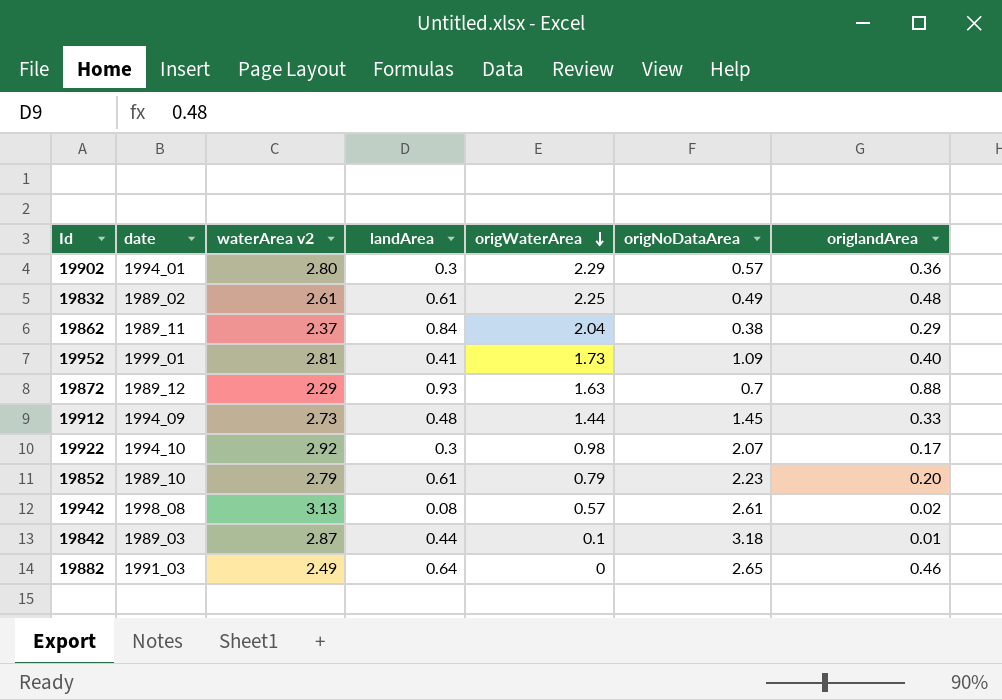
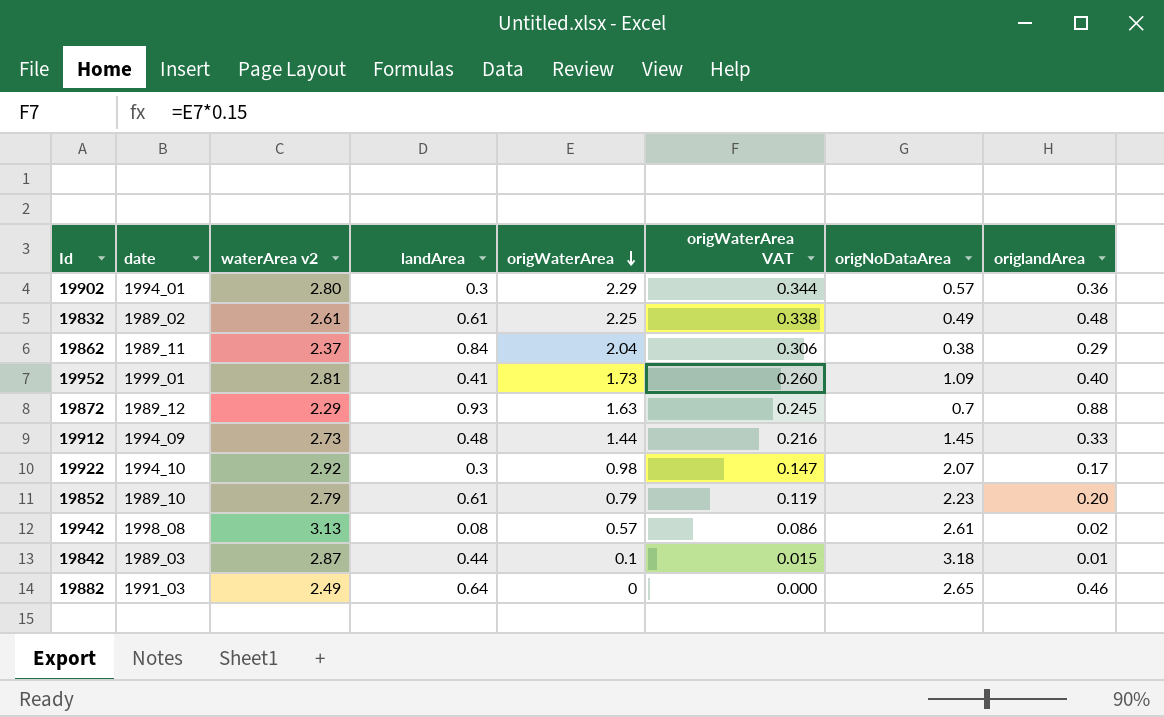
column origWaterArea VAT | formula: none -> [origWaterArea] * 0.15

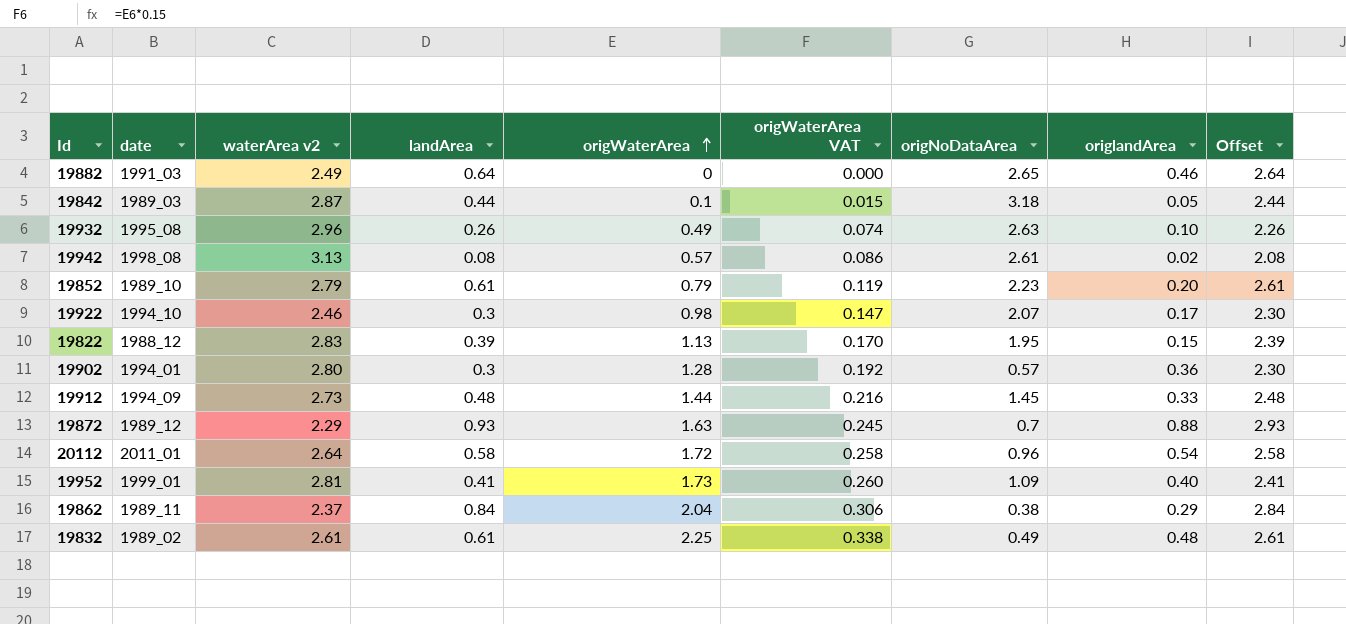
row order: origWaterArea descending -> origWaterArea ascending
column Offset | formula: none -> [landArea] + 2
19842 | origlandArea: 0.01 -> 0.05
row 19932: none -> 1995_08 | 2.96 | 0.26 | 0.49 | 0.074 | 2.63 | 0.10 | 2.26
19922 | waterArea v2: 2.92 -> 2.46
row 19822: none -> 1988_12 | 2.83 | 0.39 | 1.13 | 0.170 | 1.95 | 0.15 | 2.39
19902 | origWaterArea: 2.29 -> 1.28
19902 | origWaterArea VAT: 0.344 -> 0.192
row 20112: none -> 2011_01 | 2.64 | 0.58 | 1.72 | 0.258 | 0.96 | 0.54 | 2.58

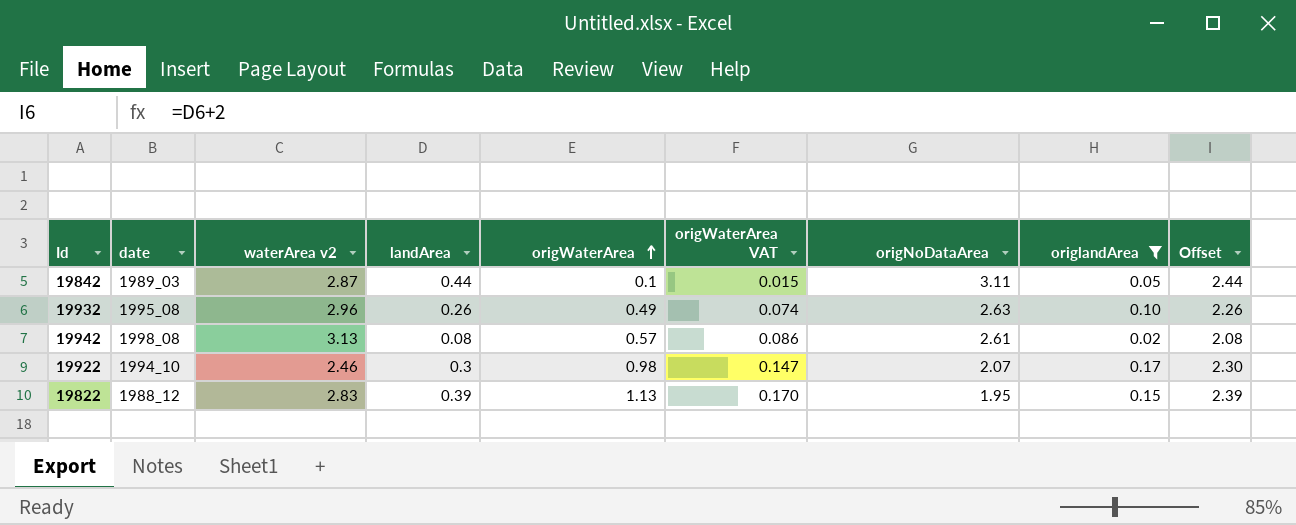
filter: none -> origlandArea <= 0.17
19842 | origNoDataArea: 3.18 -> 3.11

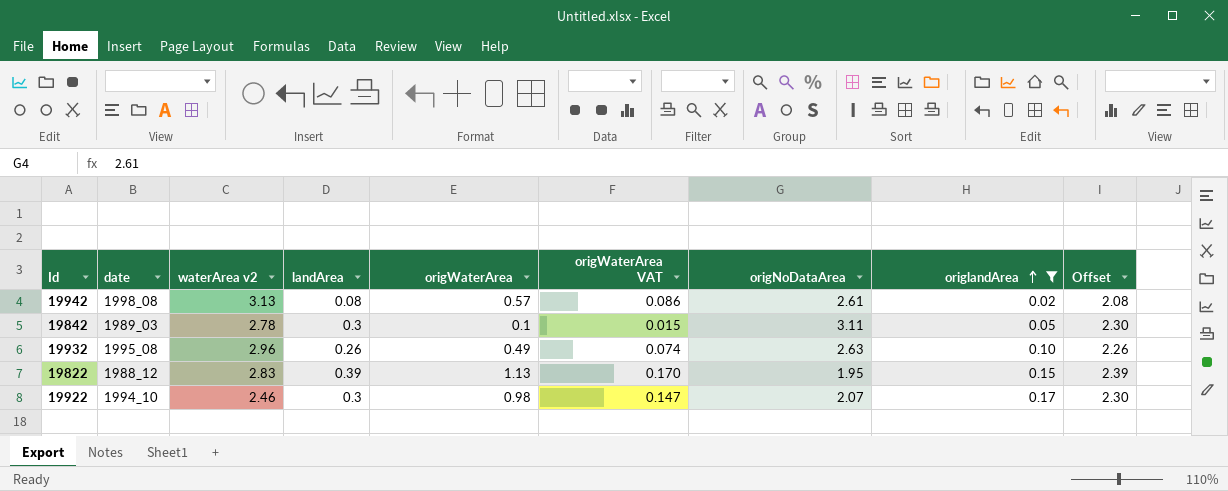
row order: origWaterArea ascending -> origlandArea ascending
19842 | waterArea v2: 2.87 -> 2.78
19842 | landArea: 0.44 -> 0.3
19842 | Offset: 2.44 -> 2.30

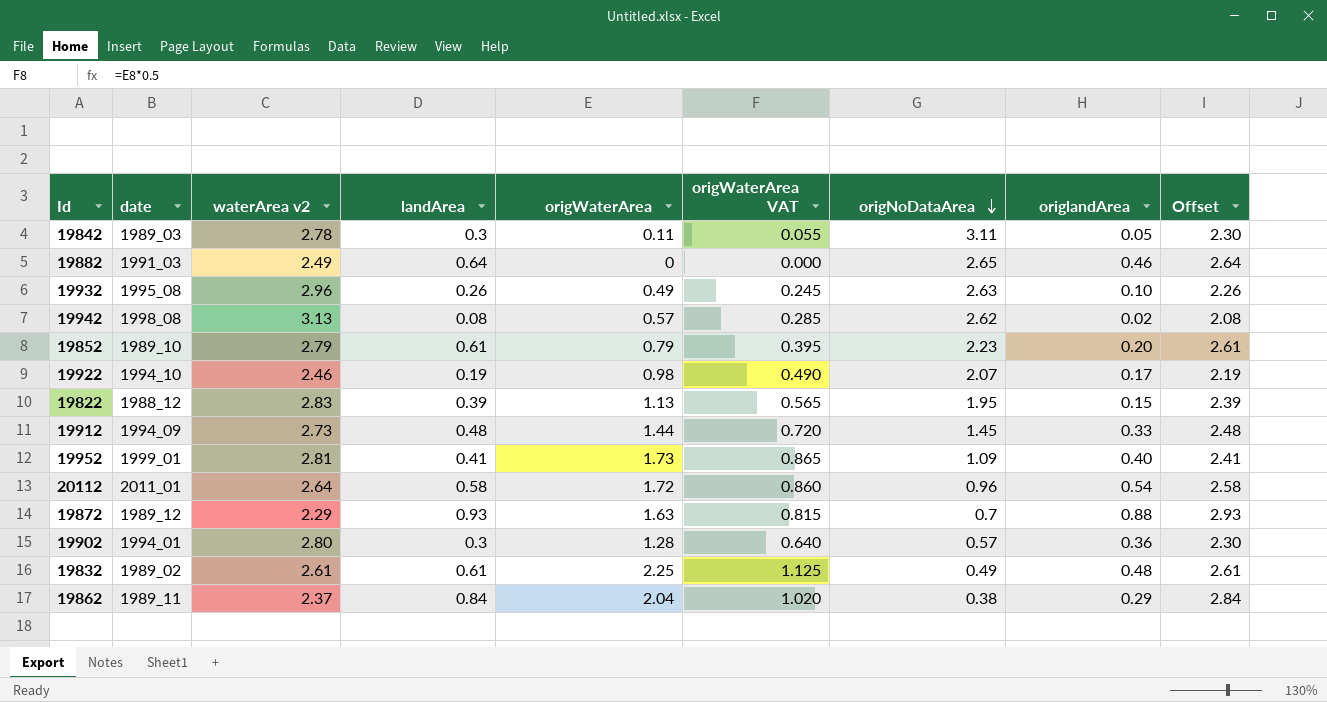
filter: origlandArea <= 0.17 -> none
row order: origlandArea ascending -> origNoDataArea descending
column origWaterArea VAT | formula: [origWaterArea] * 0.15 -> [origWaterArea] * 0.5
19842 | origWaterArea: 0.1 -> 0.11
19942 | origNoDataArea: 2.61 -> 2.62
19922 | landArea: 0.3 -> 0.19
19922 | Offset: 2.30 -> 2.19

